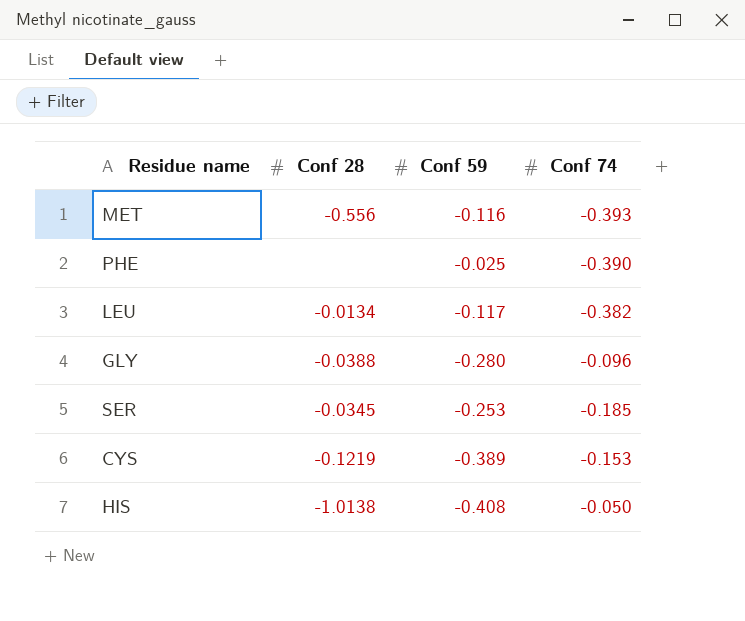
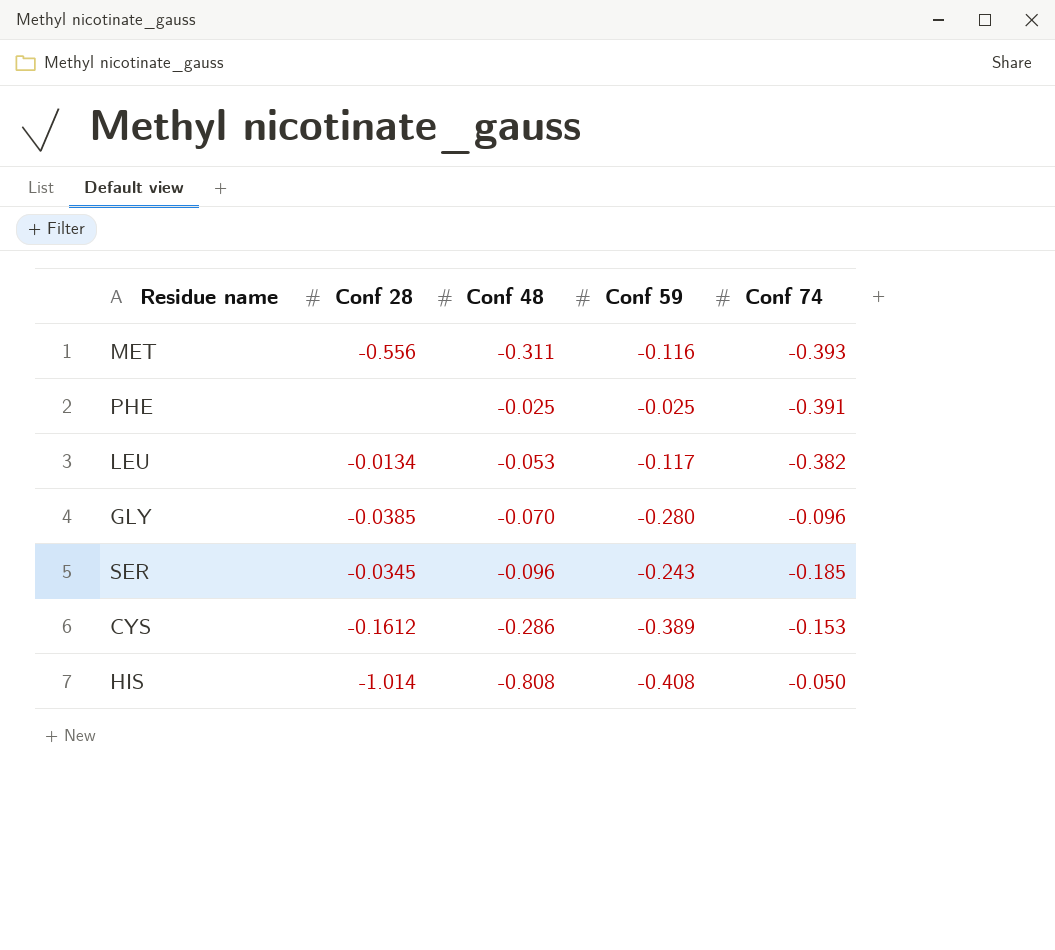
column Conf 48 | position: none -> 3
PHE | Conf 74: -0.390 -> -0.391
GLY | Conf 28: -0.0388 -> -0.0385
SER | Conf 59: -0.253 -> -0.243
CYS | Conf 28: -0.1219 -> -0.1612
HIS | Conf 28: -1.0138 -> -1.014

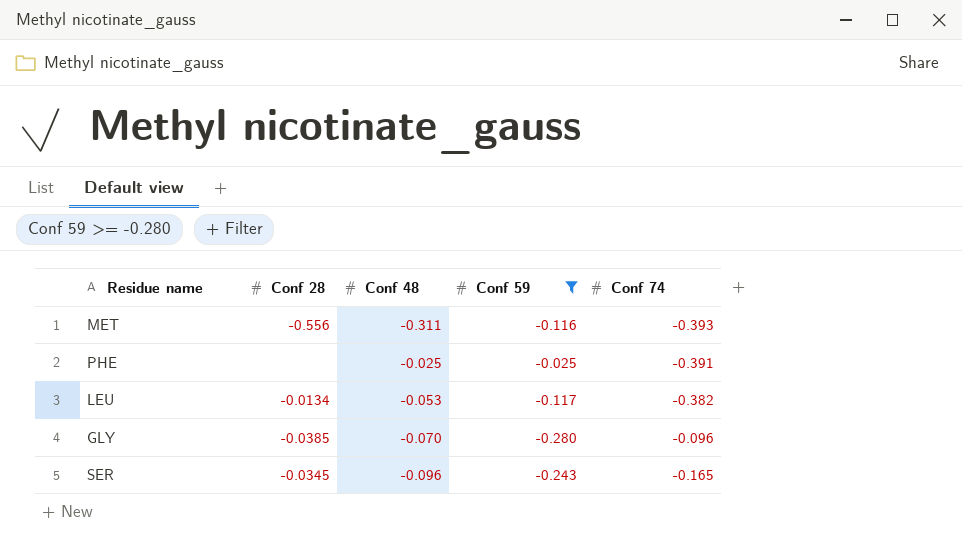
filter: none -> Conf 59 >= -0.280
SER | Conf 74: -0.185 -> -0.165

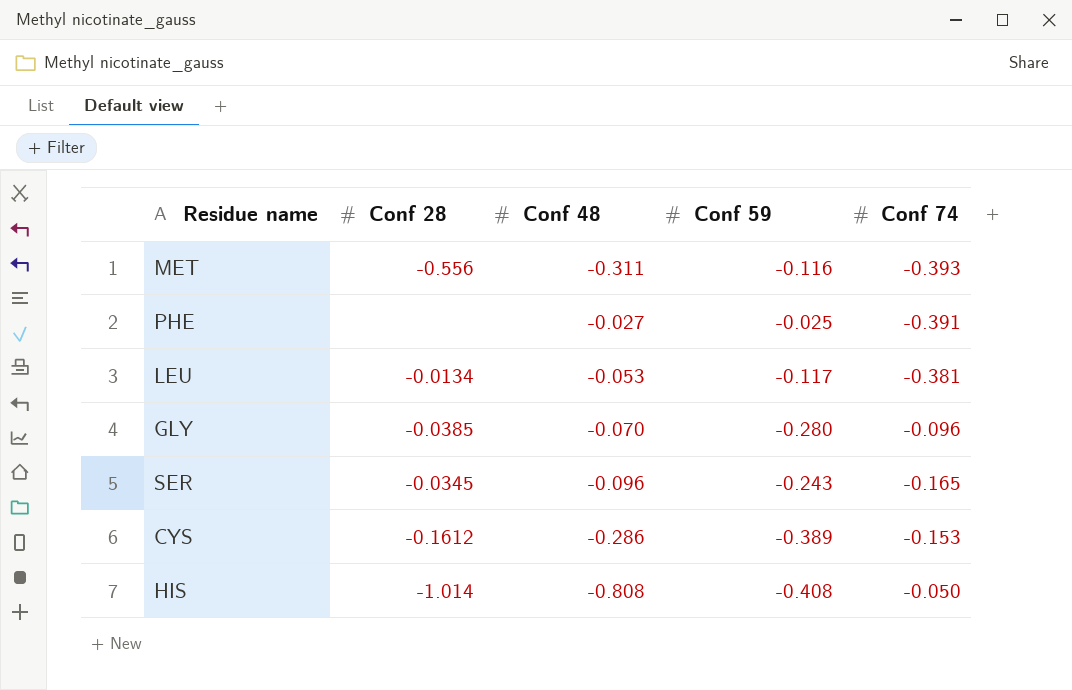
filter: Conf 59 >= -0.280 -> none
PHE | Conf 48: -0.025 -> -0.027
LEU | Conf 74: -0.382 -> -0.381

